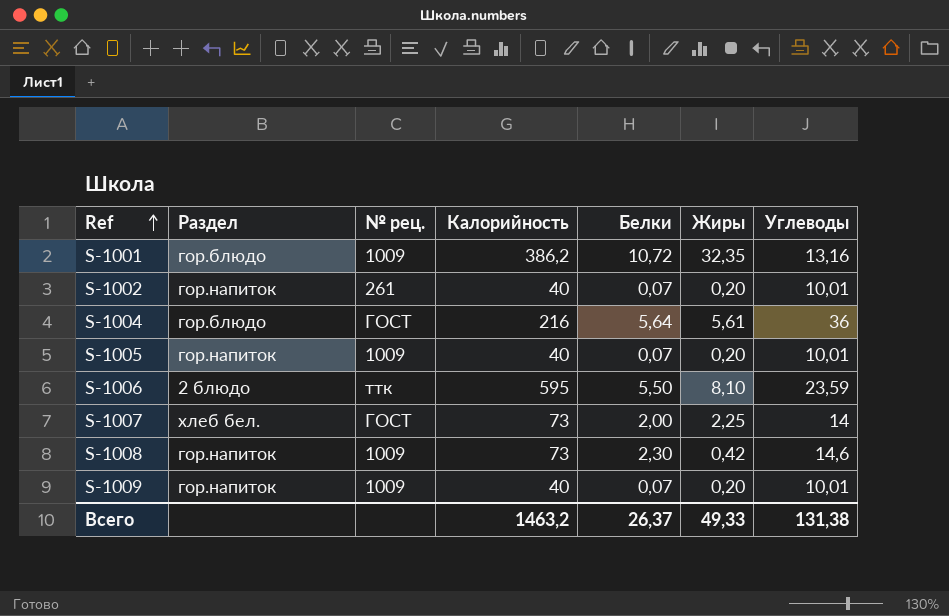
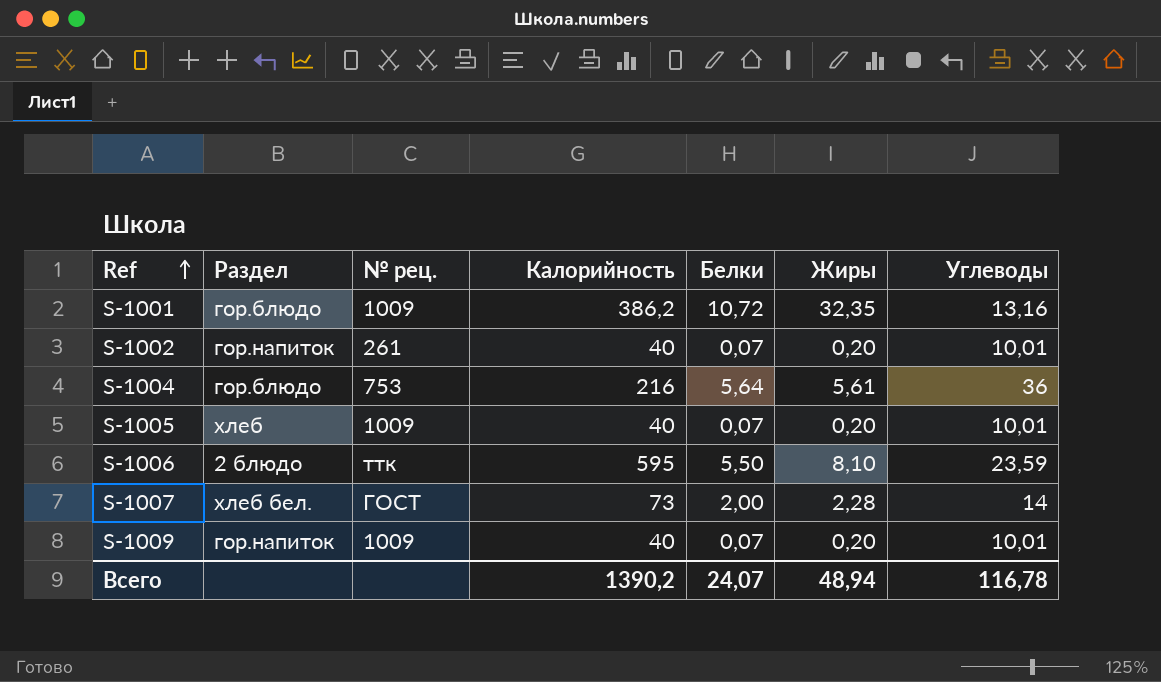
row S-1008: гор.напиток | 1009 | 73 | 2,30 | 0,42 | 14,6 -> none
S-1004 | № рец.: ГОСТ -> 753
S-1005 | Раздел: гор.напиток -> хлеб
S-1007 | Жиры: 2,25 -> 2,28
Всего | Калорийность: 1463,2 -> 1390,2
Всего | Белки: 26,37 -> 24,07
Всего | Жиры: 49,33 -> 48,94
Всего | Углеводы: 131,38 -> 116,78

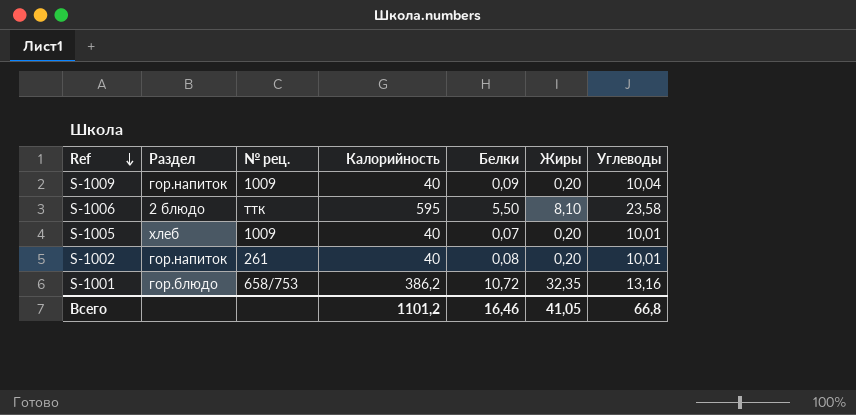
row order: Ref ascending -> Ref descending
row S-1004: гор.блюдо | 753 | 216 | 5,64 | 5,61 | 36 -> none
row S-1007: хлеб бел. | ГОСТ | 73 | 2,00 | 2,28 | 14 -> none
S-1009 | Белки: 0,07 -> 0,09
S-1009 | Углеводы: 10,01 -> 10,04
S-1006 | Углеводы: 23,59 -> 23,58
S-1002 | Белки: 0,07 -> 0,08
S-1001 | № рец.: 1009 -> 658/753
Всего | Калорийность: 1390,2 -> 1101,2
Всего | Белки: 24,07 -> 16,46
Всего | Жиры: 48,94 -> 41,05
Всего | Углеводы: 116,78 -> 66,8

